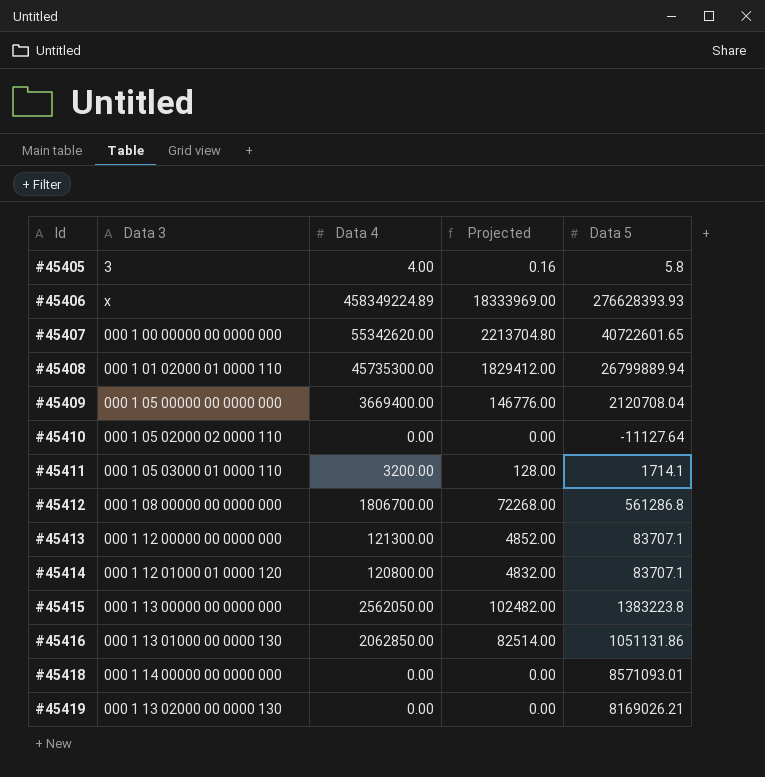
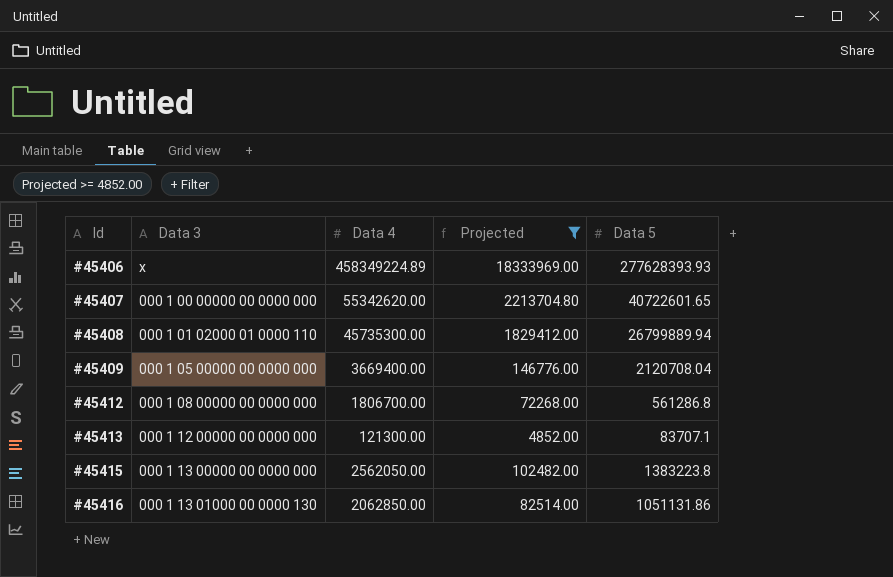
filter: none -> Projected >= 4852.00
#45406 | Data 5: 276628393.93 -> 277628393.93

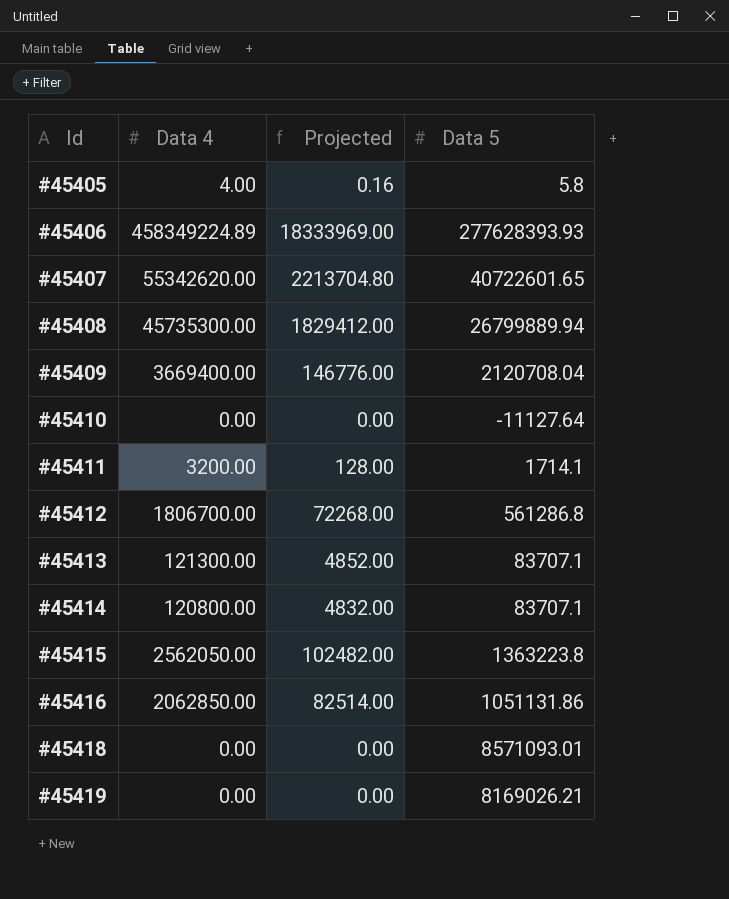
filter: Projected >= 4852.00 -> none
column Data 3 | position: 2 -> none
#45415 | Data 5: 1383223.8 -> 1363223.8

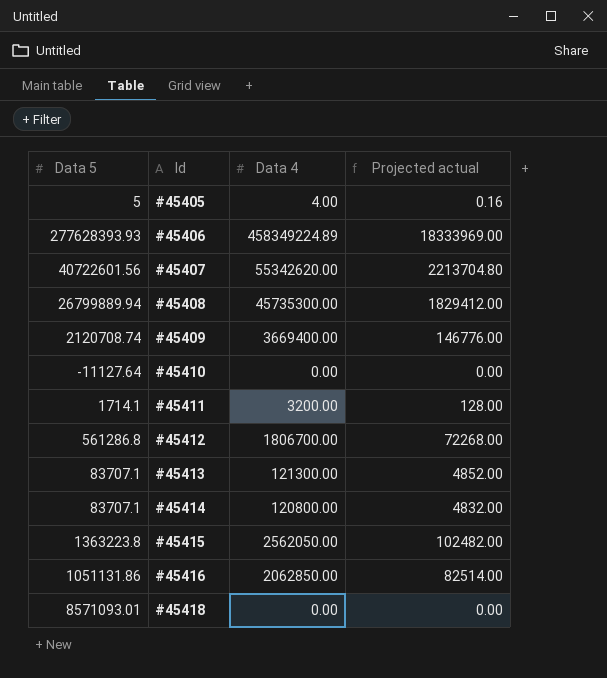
column Data 5 | position: 4 -> 1
column name: Projected -> Projected actual
row #45419: 0.00 | 0.00 | 8169026.21 -> none
#45405 | Data 5: 5.8 -> 5
#45407 | Data 5: 40722601.65 -> 40722601.56
#45409 | Data 5: 2120708.04 -> 2120708.74

